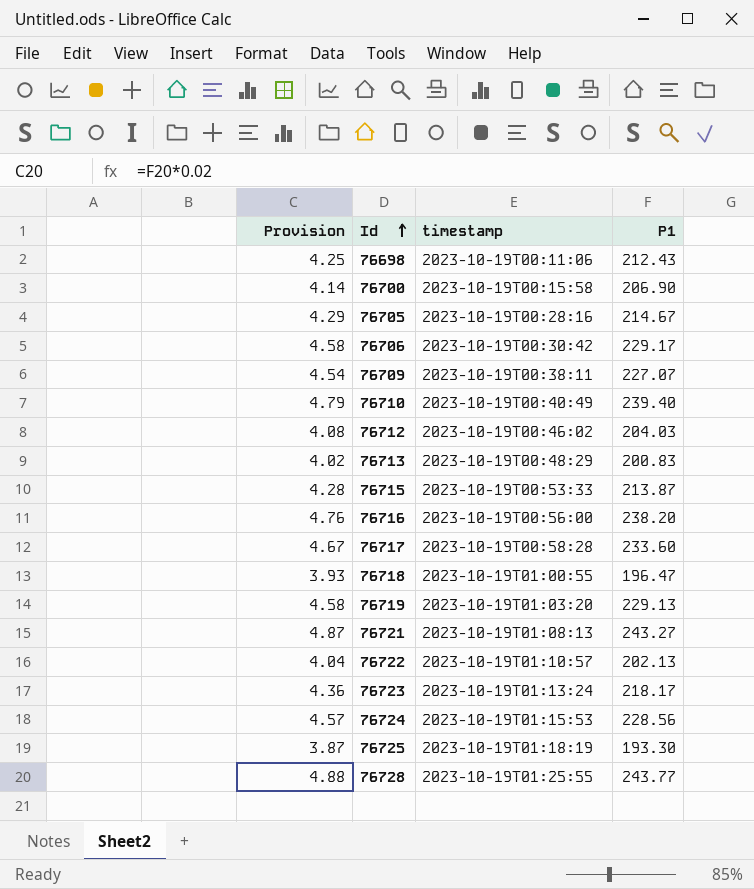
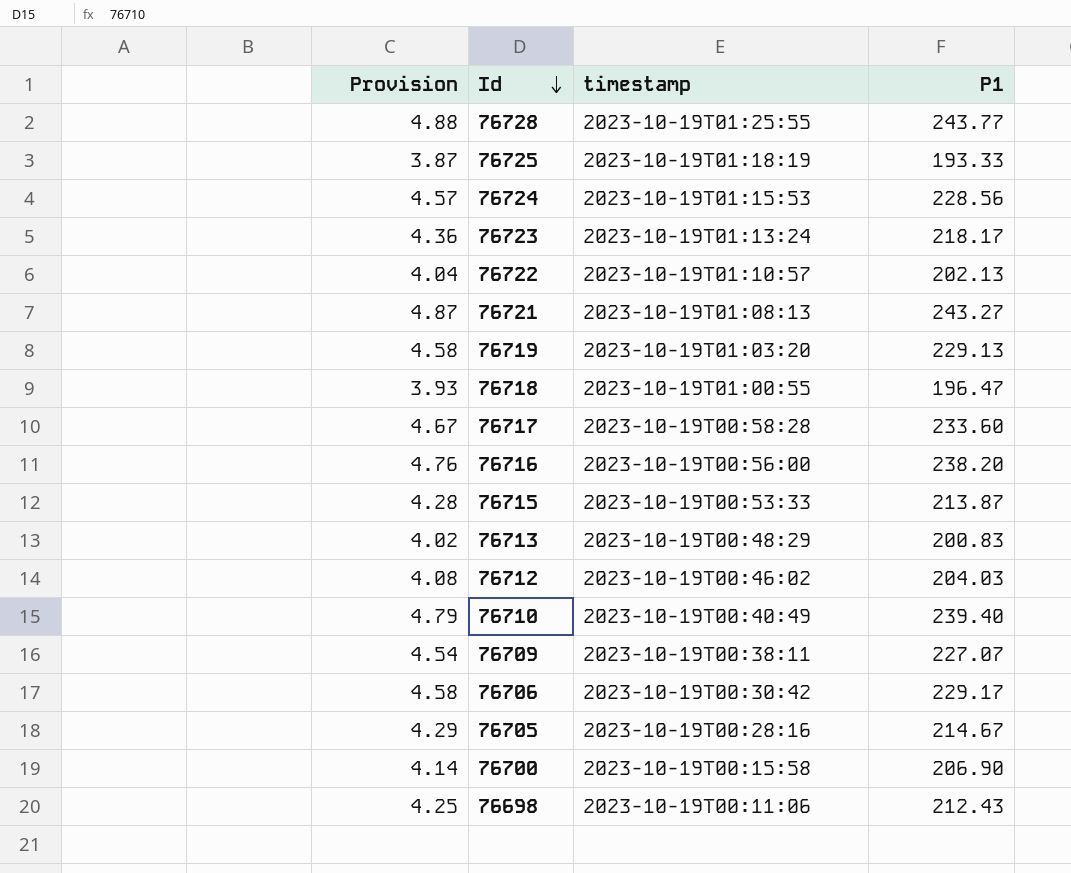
row order: Id ascending -> Id descending
76725 | P1: 193.30 -> 193.33

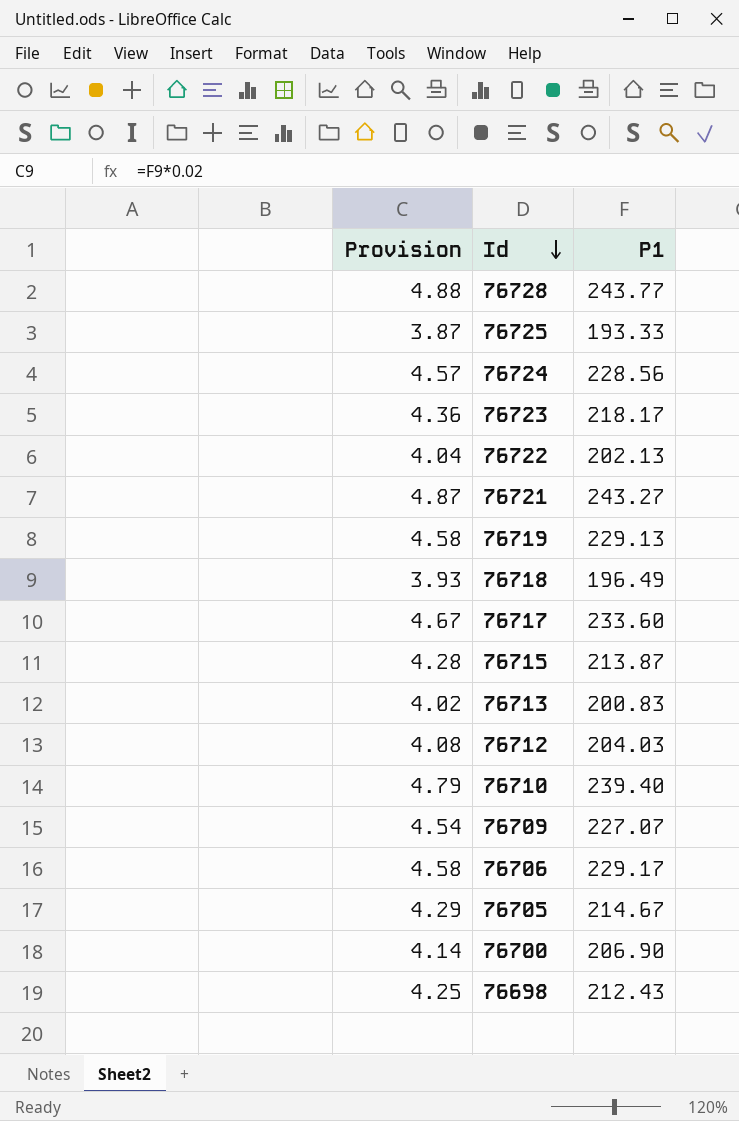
column timestamp | position: 3 -> none
row 76716: 4.76 | 2023-10-19T00:56:00 | 238.20 -> none
76718 | P1: 196.47 -> 196.49

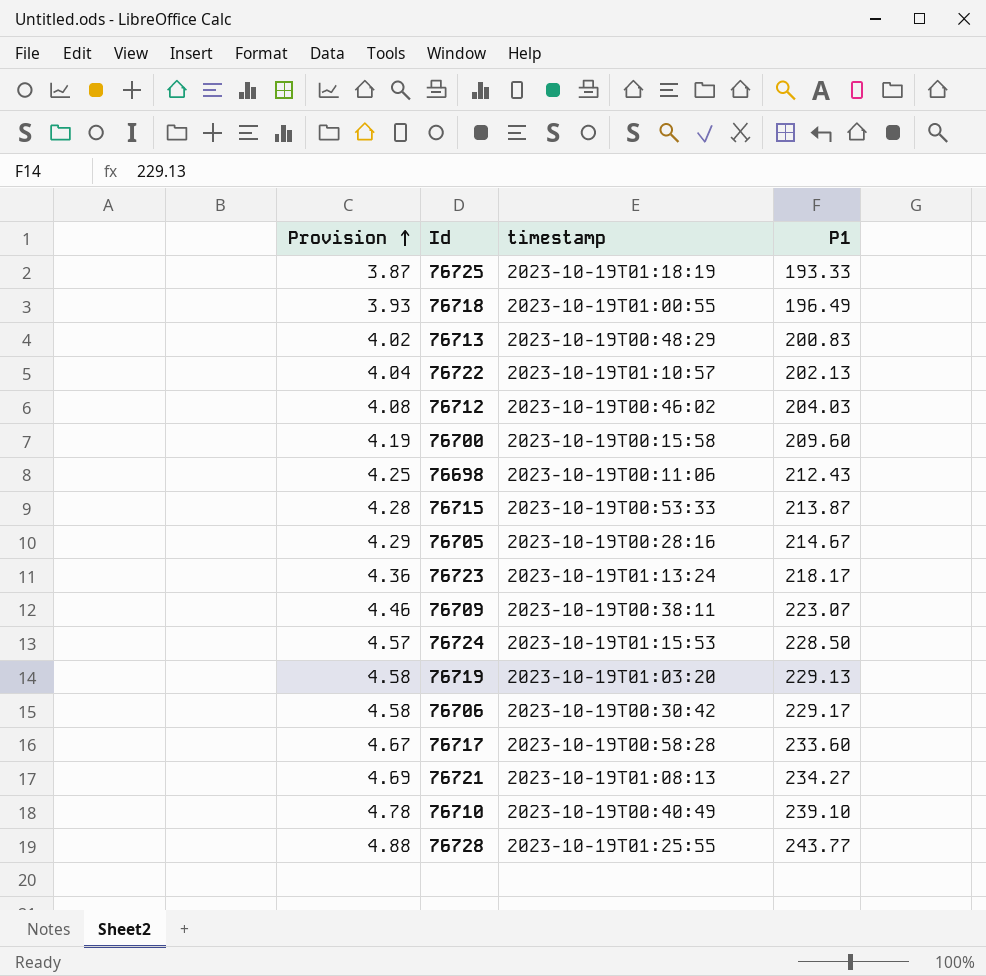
row order: Id descending -> Provision ascending
column timestamp | position: none -> 3
76700 | Provision: 4.14 -> 4.19
76700 | P1: 206.90 -> 209.60
76709 | Provision: 4.54 -> 4.46
76709 | P1: 227.07 -> 223.07
76724 | P1: 228.56 -> 228.50
76721 | Provision: 4.87 -> 4.69
76721 | P1: 243.27 -> 234.27
76710 | Provision: 4.79 -> 4.78
76710 | P1: 239.40 -> 239.10

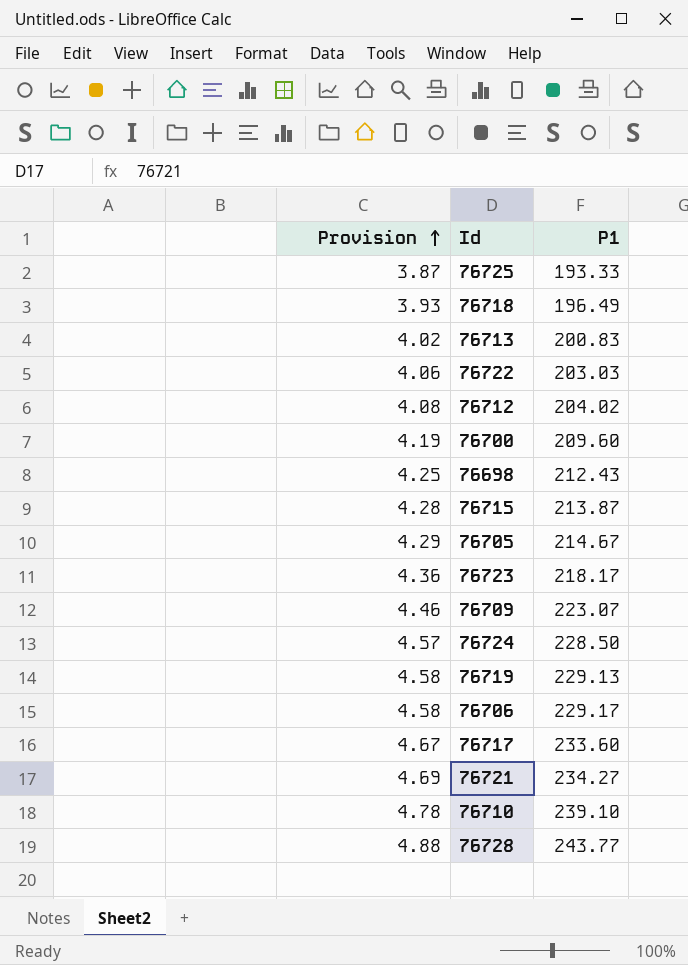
column timestamp | position: 3 -> none
76722 | Provision: 4.04 -> 4.06
76722 | P1: 202.13 -> 203.03
76712 | P1: 204.03 -> 204.02

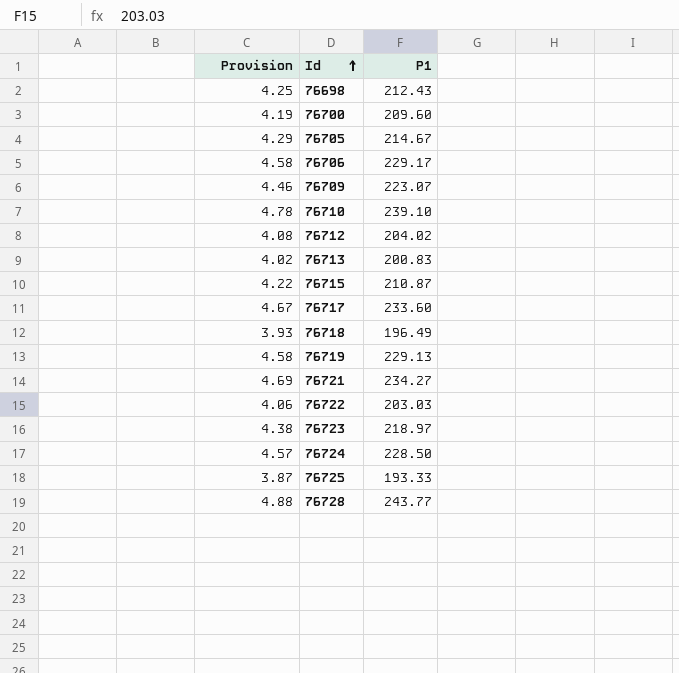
row order: Provision ascending -> Id ascending
76715 | Provision: 4.28 -> 4.22
76715 | P1: 213.87 -> 210.87
76723 | Provision: 4.36 -> 4.38
76723 | P1: 218.17 -> 218.97

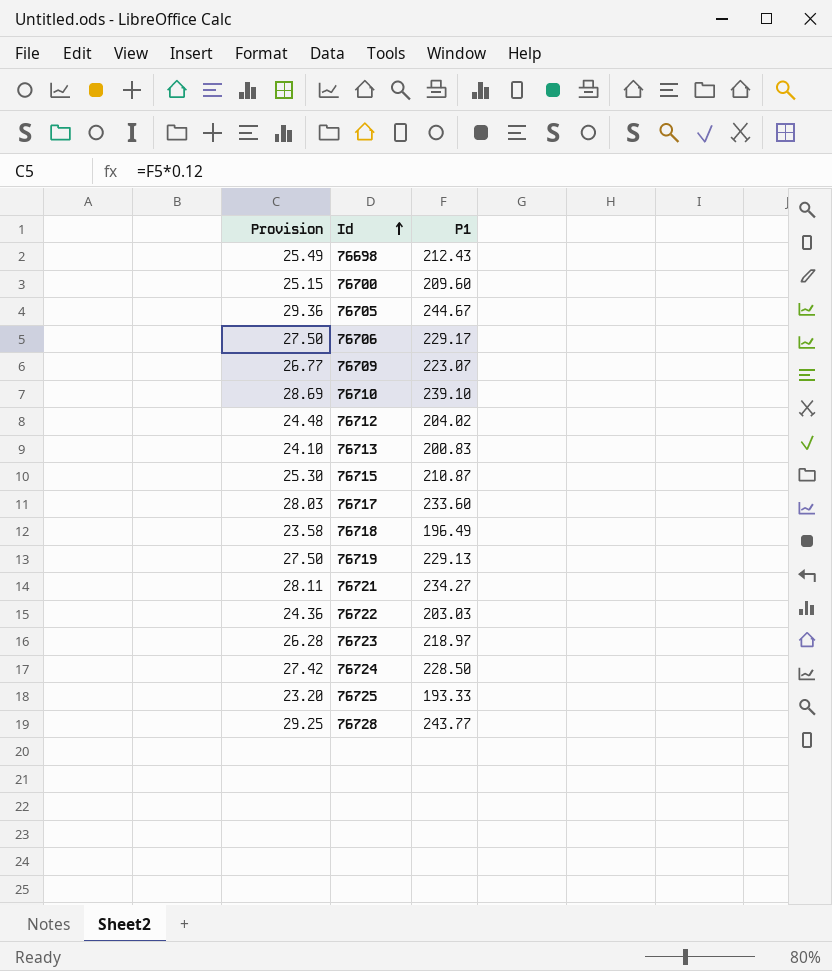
column Provision | formula: [P1] * 0.02 -> [P1] * 0.12
76705 | P1: 214.67 -> 244.67

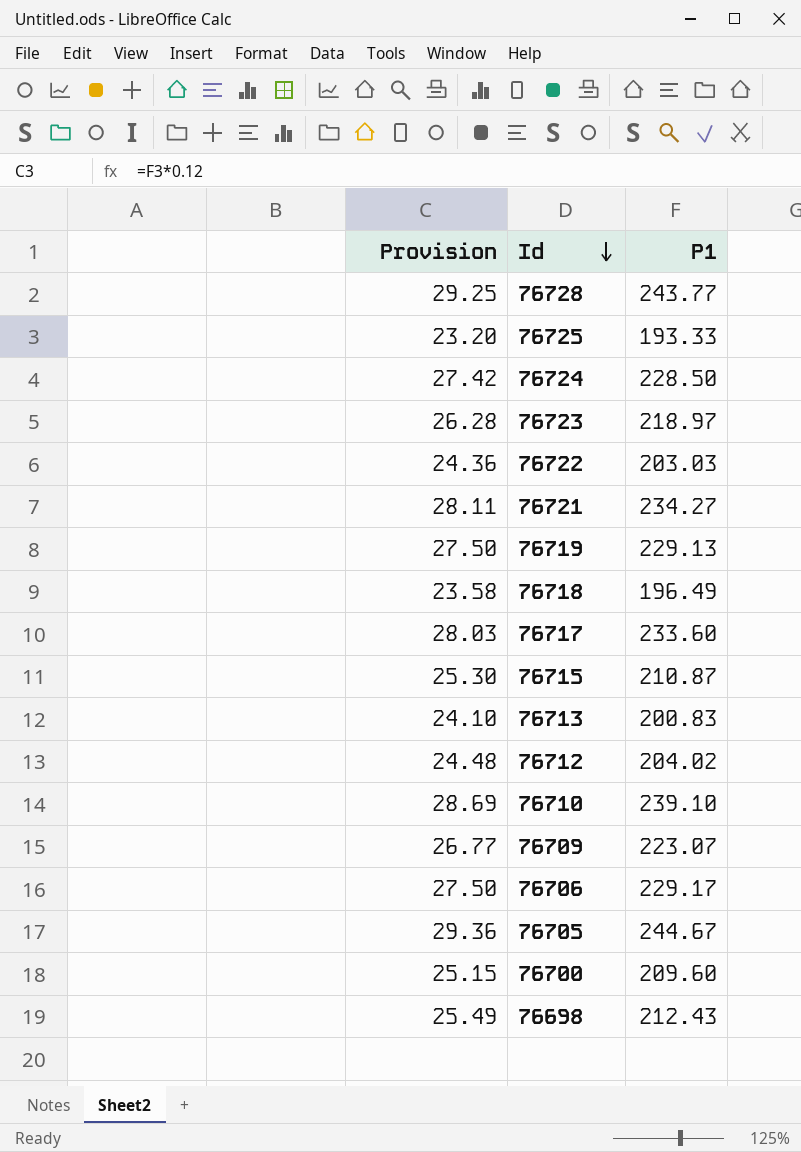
row order: Id ascending -> Id descending

